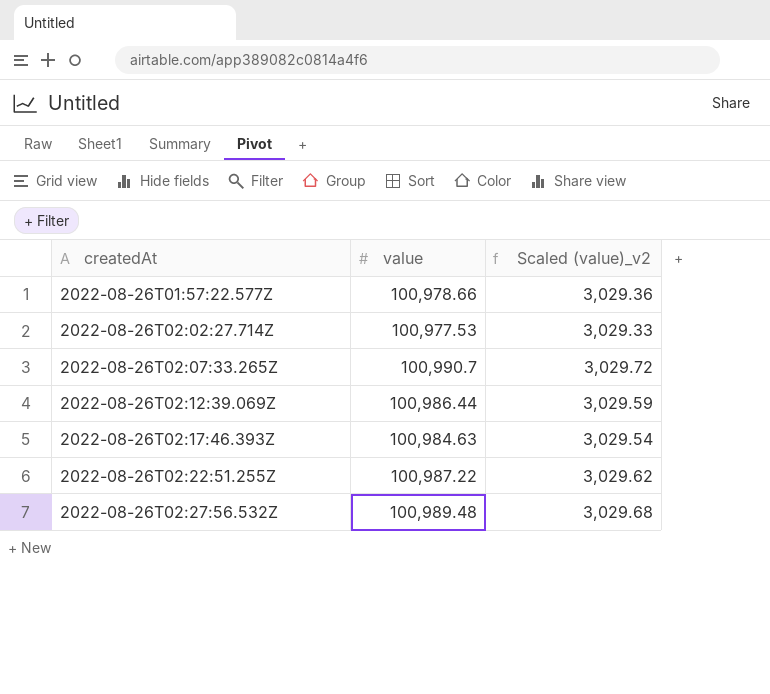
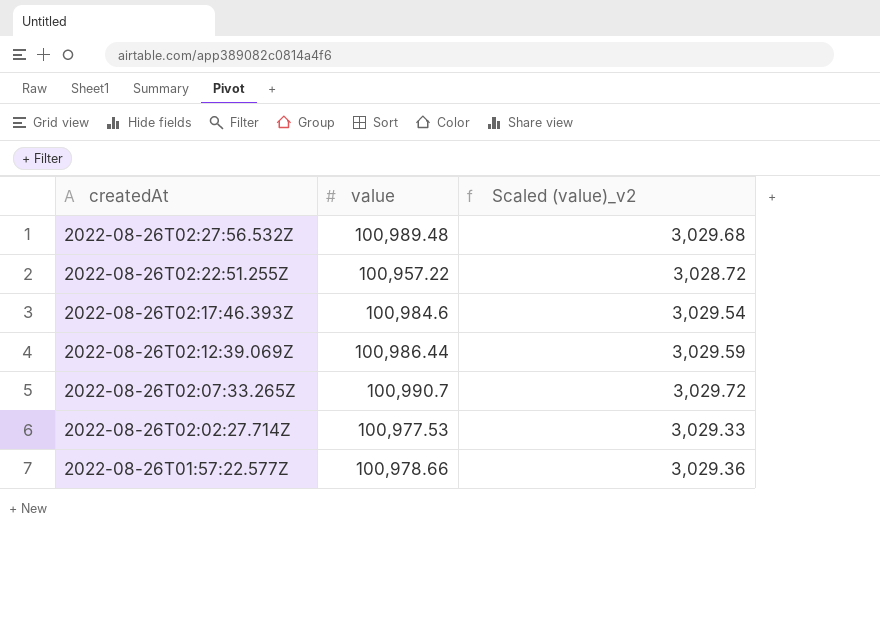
row order: createdAt ascending -> createdAt descending
2022-08-26T02:22:51.255Z | value: 100,987.22 -> 100,957.22
2022-08-26T02:22:51.255Z | Scaled (value)_v2: 3,029.62 -> 3,028.72
2022-08-26T02:17:46.393Z | value: 100,984.63 -> 100,984.6

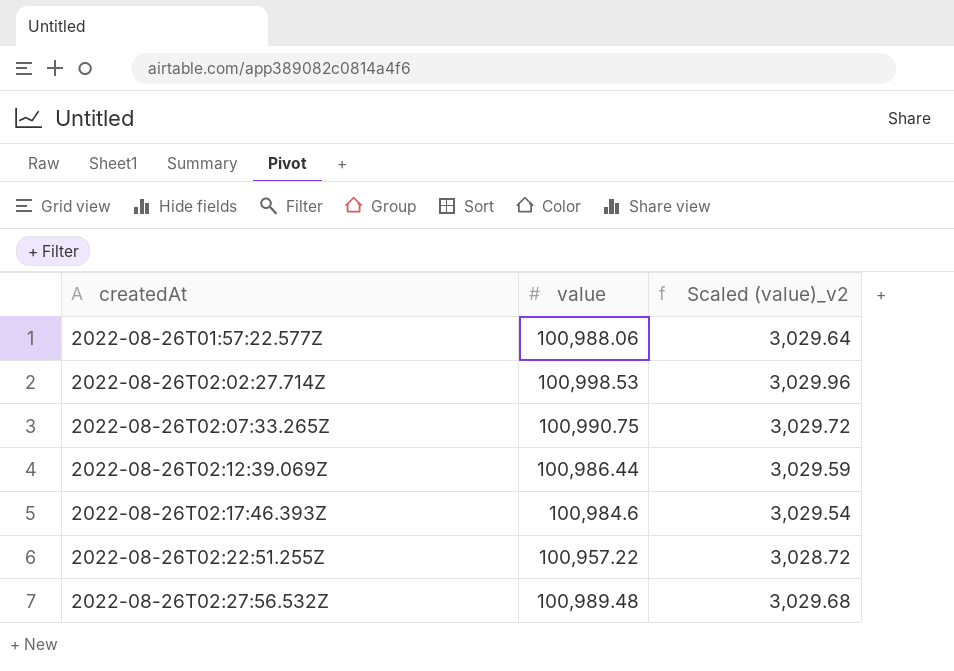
row order: createdAt descending -> createdAt ascending
2022-08-26T01:57:22.577Z | value: 100,978.66 -> 100,988.06
2022-08-26T01:57:22.577Z | Scaled (value)_v2: 3,029.36 -> 3,029.64
2022-08-26T02:02:27.714Z | value: 100,977.53 -> 100,998.53
2022-08-26T02:02:27.714Z | Scaled (value)_v2: 3,029.33 -> 3,029.96
2022-08-26T02:07:33.265Z | value: 100,990.7 -> 100,990.75

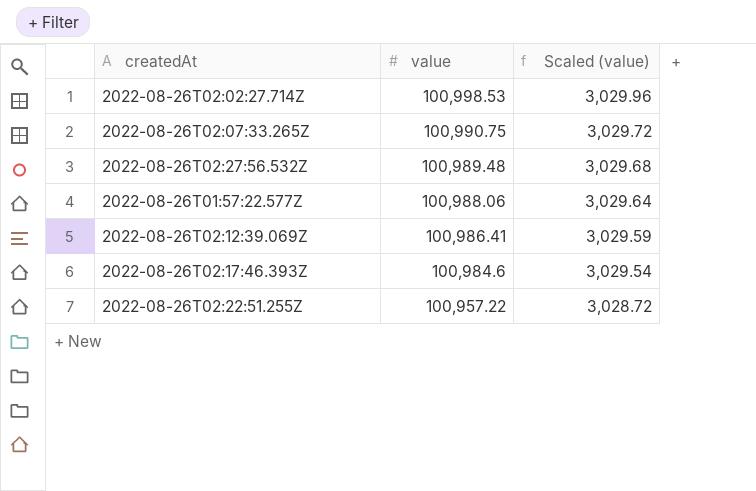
row order: createdAt ascending -> value descending
column name: Scaled (value)_v2 -> Scaled (value)
2022-08-26T02:12:39.069Z | value: 100,986.44 -> 100,986.41

